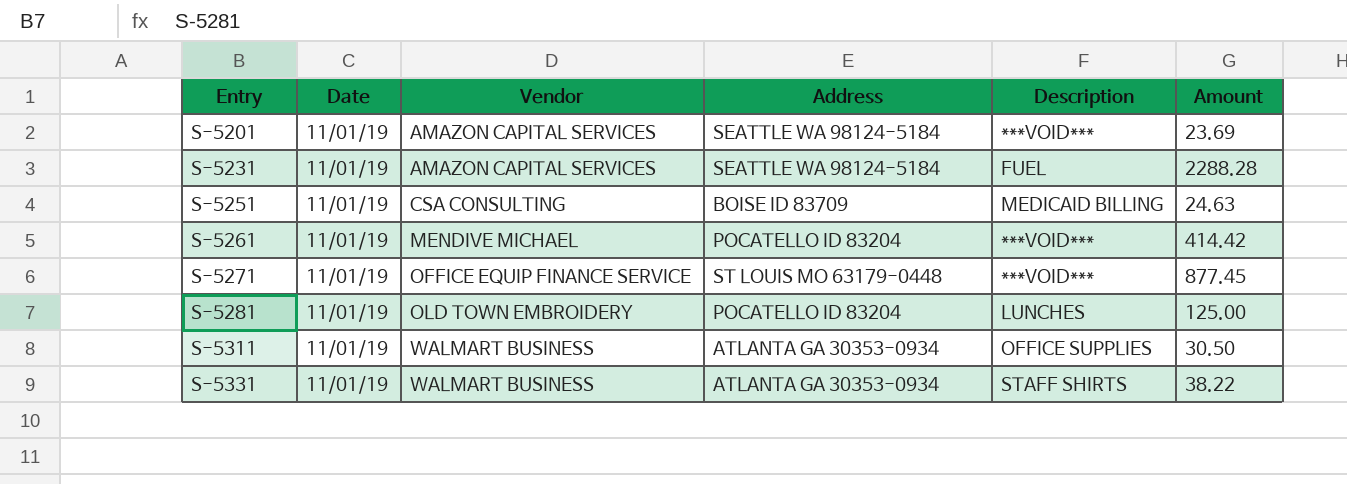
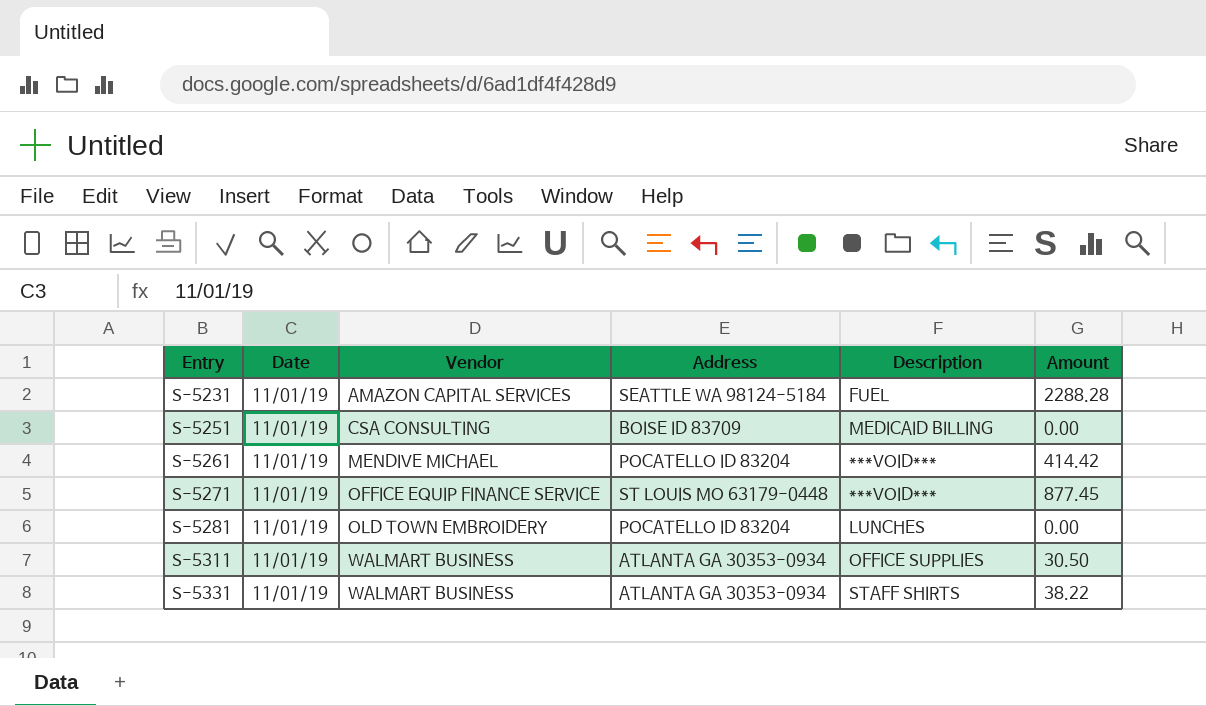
row S-5201: 11/01/19 | AMAZON CAPITAL SERVICES | SEATTLE WA 98124-5184 | ***VOID*** | 23.69 -> none
S-5251 | Amount: 24.63 -> 0.00
S-5281 | Amount: 125.00 -> 0.00

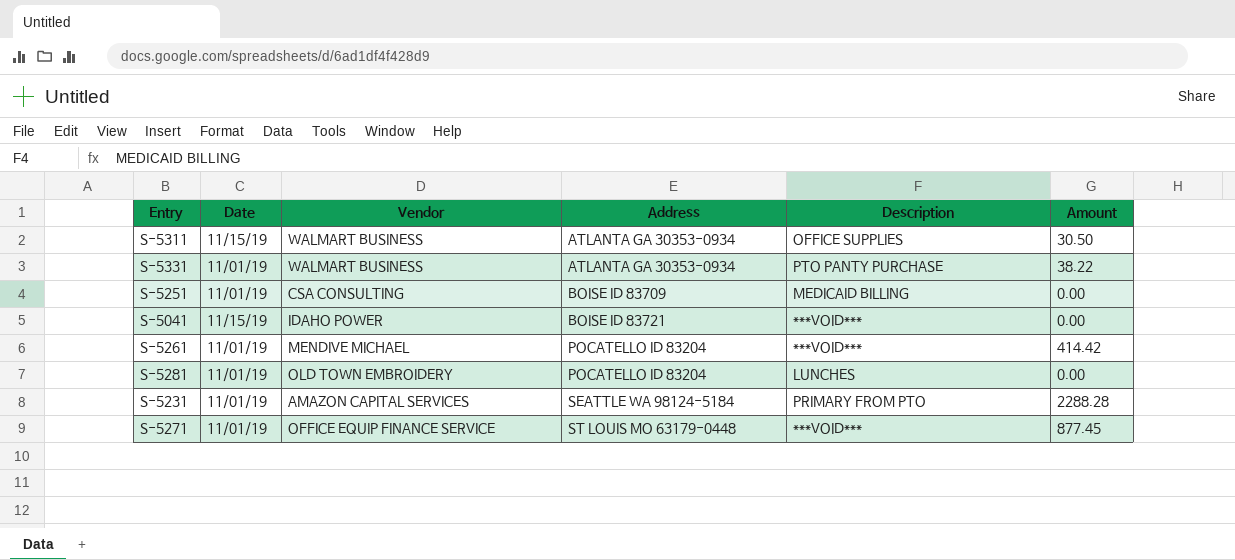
row order: Entry ascending -> Address ascending
S-5311 | Date: 11/01/19 -> 11/15/19
S-5331 | Description: STAFF SHIRTS -> PTO PANTY PURCHASE
row S-5041: none -> 11/15/19 | IDAHO POWER | BOISE ID 83721 | ***VOID*** | 0.00
S-5231 | Description: FUEL -> PRIMARY FROM PTO

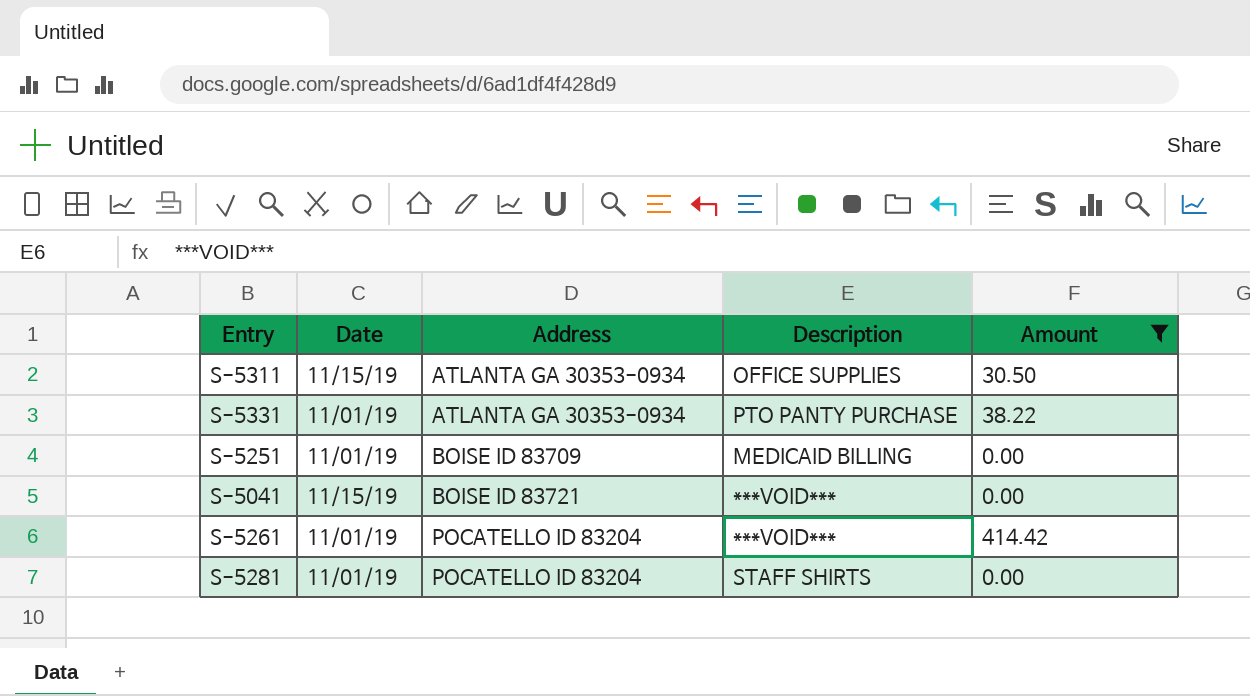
filter: none -> Amount <= 414.42
column Vendor | position: 3 -> none
S-5281 | Description: LUNCHES -> STAFF SHIRTS

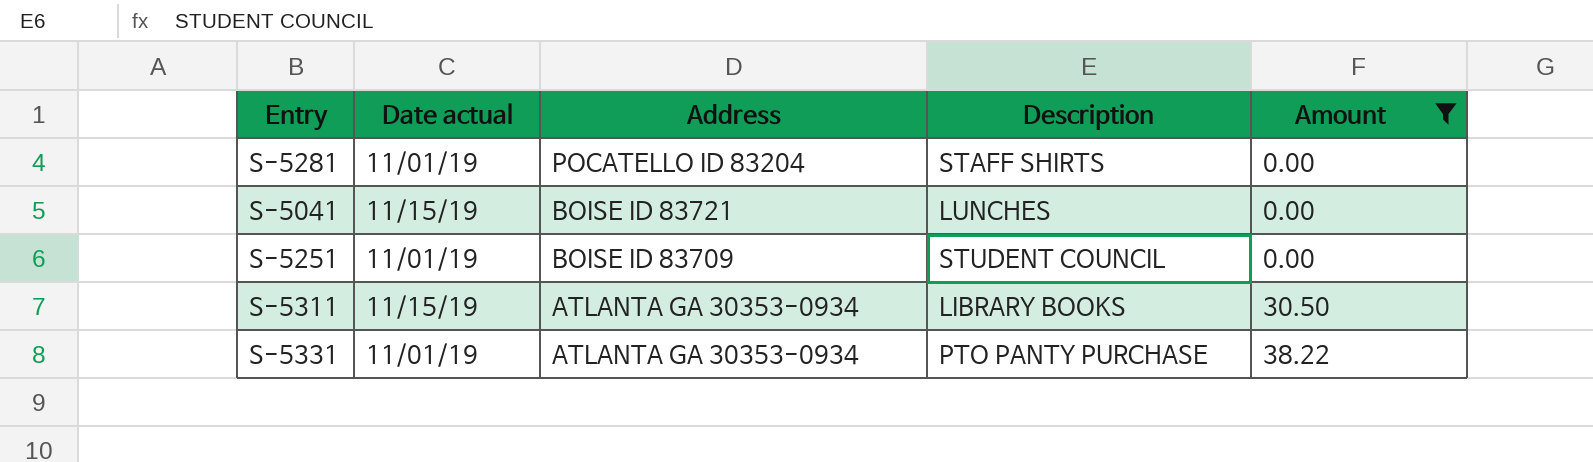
row order: Address ascending -> Address descending
column name: Date -> Date actual
row S-5261: 11/01/19 | POCATELLO ID 83204 | ***VOID*** | 414.42 -> none
S-5041 | Description: ***VOID*** -> LUNCHES
S-5251 | Description: MEDICAID BILLING -> STUDENT COUNCIL
S-5311 | Description: OFFICE SUPPLIES -> LIBRARY BOOKS

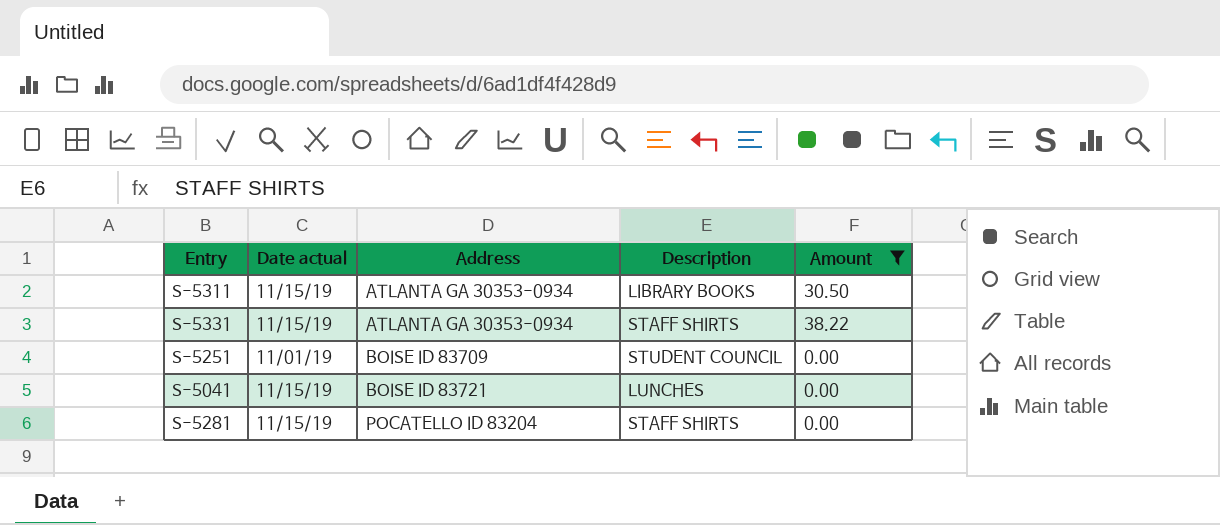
row order: Address descending -> Address ascending
S-5331 | Date actual: 11/01/19 -> 11/15/19
S-5331 | Description: PTO PANTY PURCHASE -> STAFF SHIRTS
S-5281 | Date actual: 11/01/19 -> 11/15/19

